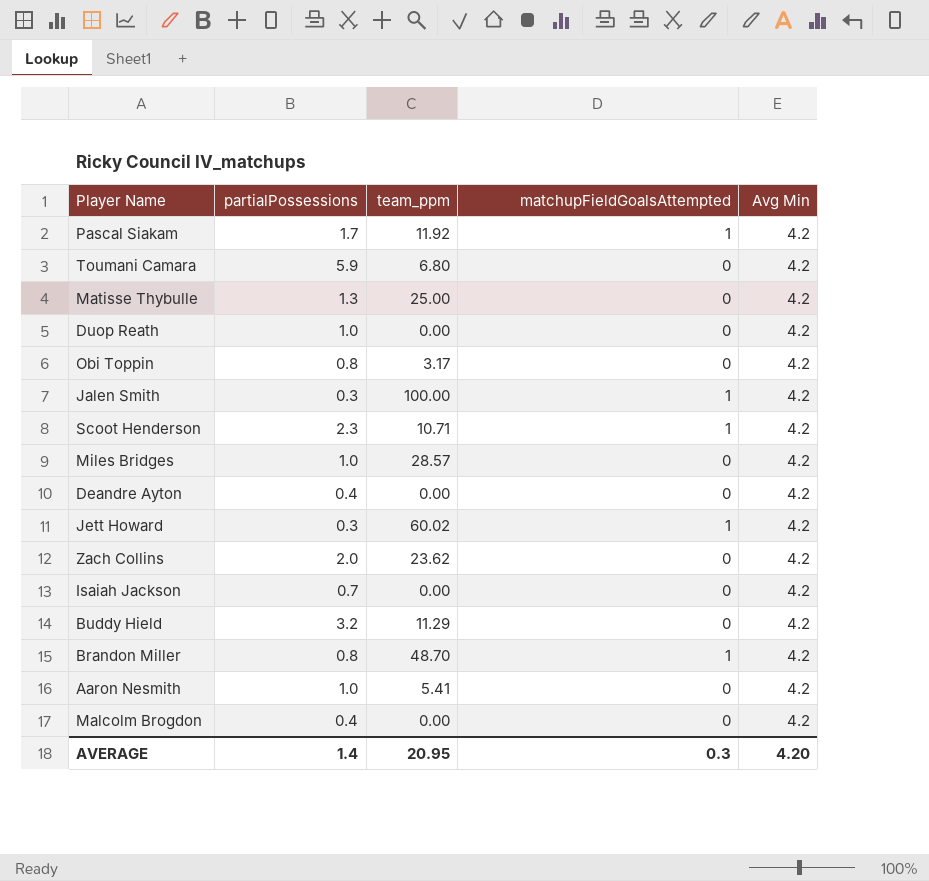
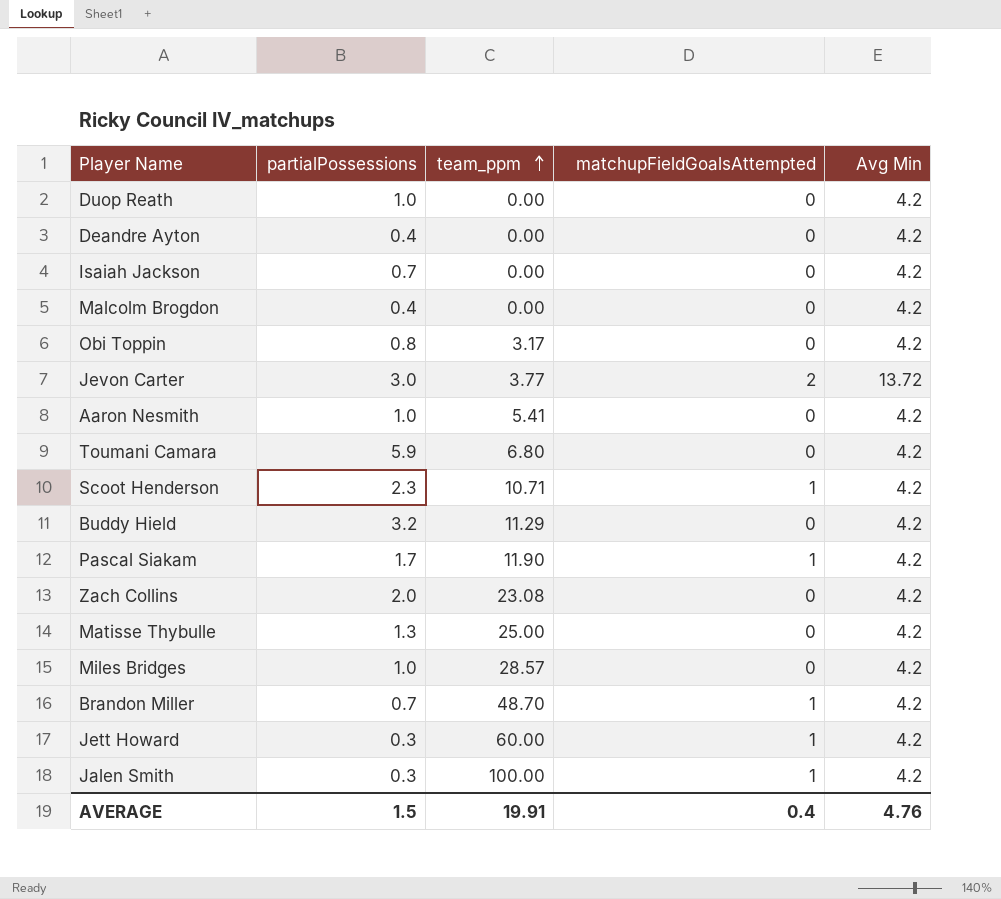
row order: none -> team_ppm ascending
row Jevon Carter: none -> 3.0 | 3.77 | 2 | 13.72
Pascal Siakam | team_ppm: 11.92 -> 11.90
Zach Collins | team_ppm: 23.62 -> 23.08
Brandon Miller | partialPossessions: 0.8 -> 0.7
Jett Howard | team_ppm: 60.02 -> 60.00
AVERAGE | partialPossessions: 1.4 -> 1.5
AVERAGE | team_ppm: 20.95 -> 19.91
AVERAGE | matchupFieldGoalsAttempted: 0.3 -> 0.4
AVERAGE | Avg Min: 4.20 -> 4.76

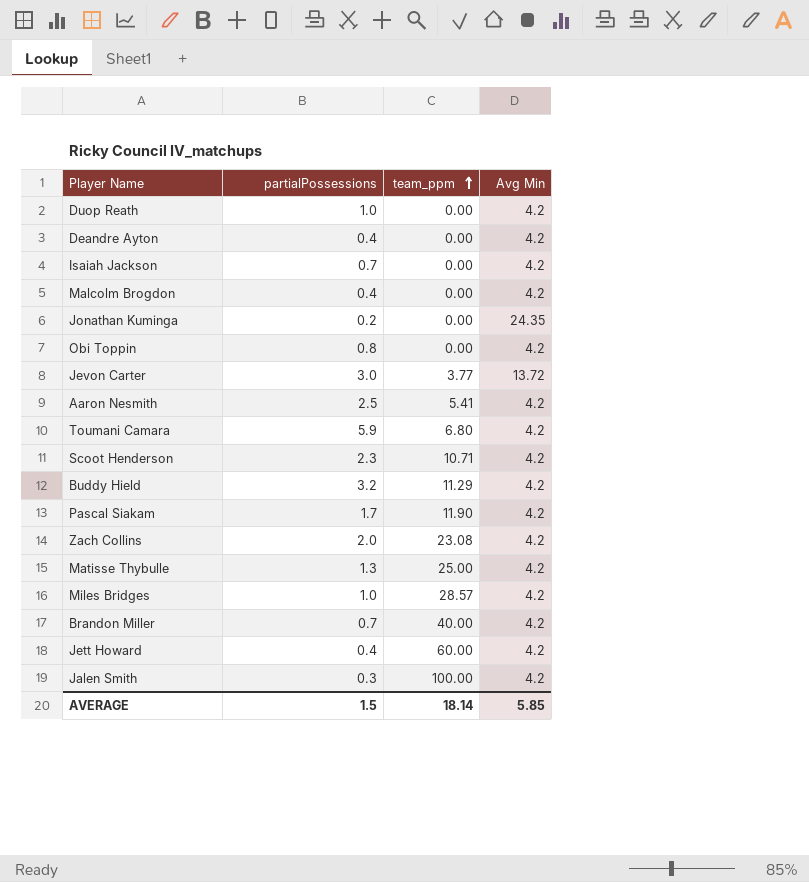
column matchupFieldGoalsAttempted | position: 4 -> none
row Jonathan Kuminga: none -> 0.2 | 0.00 | 24.35
Obi Toppin | team_ppm: 3.17 -> 0.00
Aaron Nesmith | partialPossessions: 1.0 -> 2.5
Brandon Miller | team_ppm: 48.70 -> 40.00
Jett Howard | partialPossessions: 0.3 -> 0.4
AVERAGE | team_ppm: 19.91 -> 18.14
AVERAGE | Avg Min: 4.76 -> 5.85

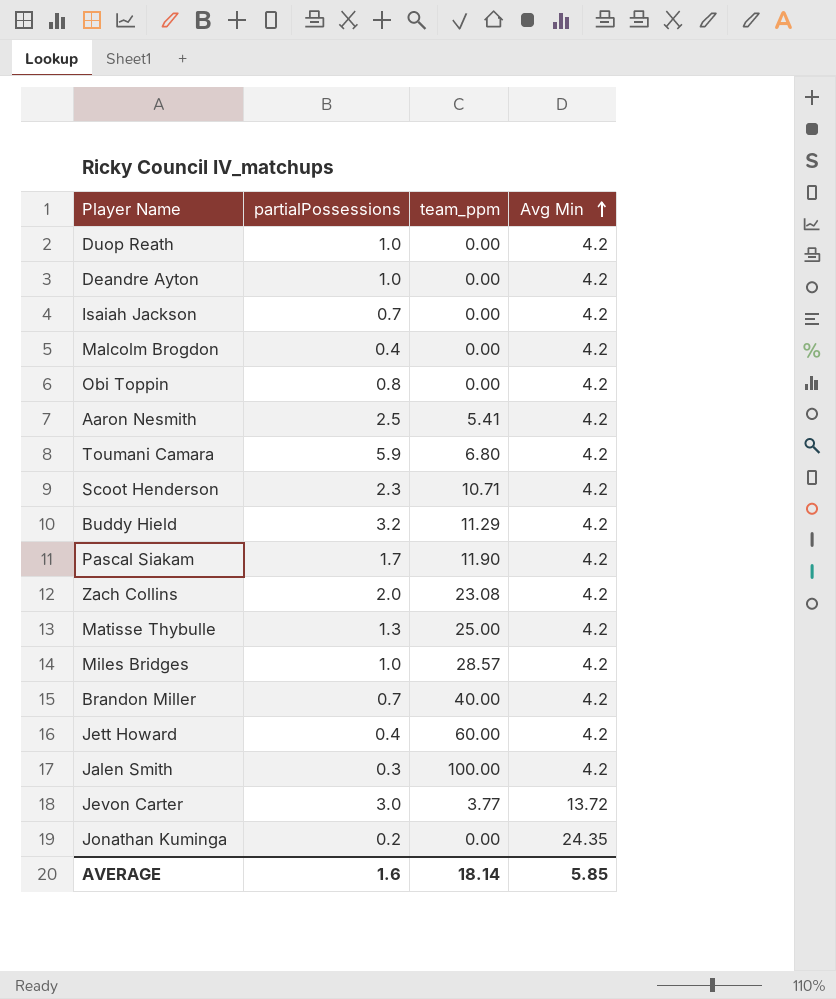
row order: team_ppm ascending -> Avg Min ascending
Deandre Ayton | partialPossessions: 0.4 -> 1.0
AVERAGE | partialPossessions: 1.5 -> 1.6

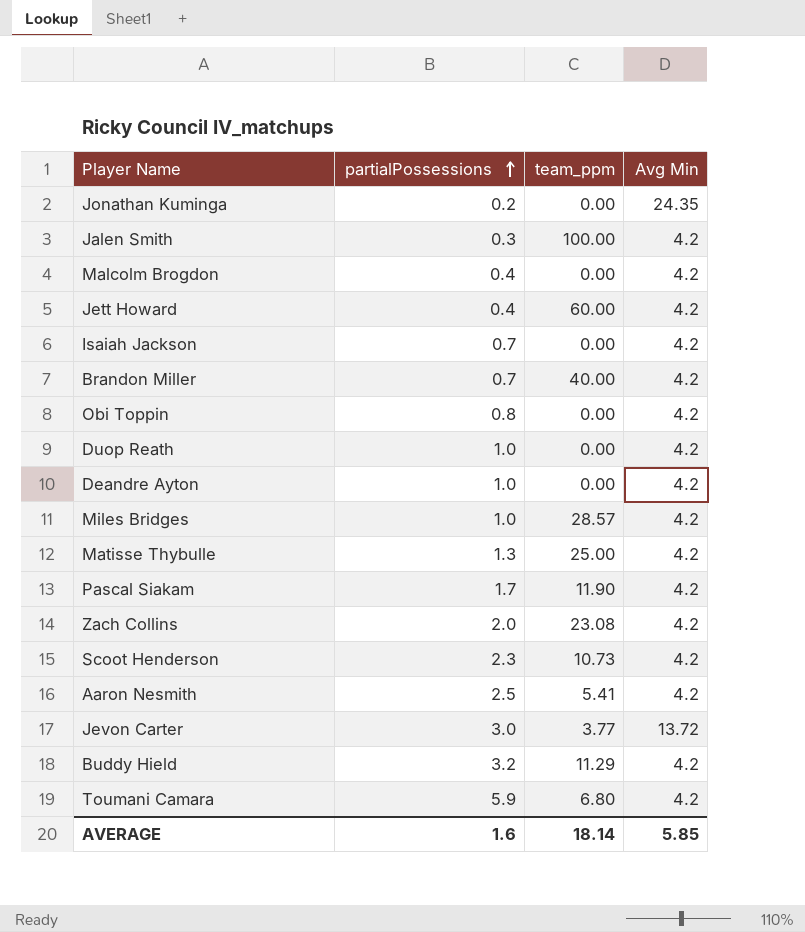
row order: Avg Min ascending -> partialPossessions ascending
Scoot Henderson | team_ppm: 10.71 -> 10.73

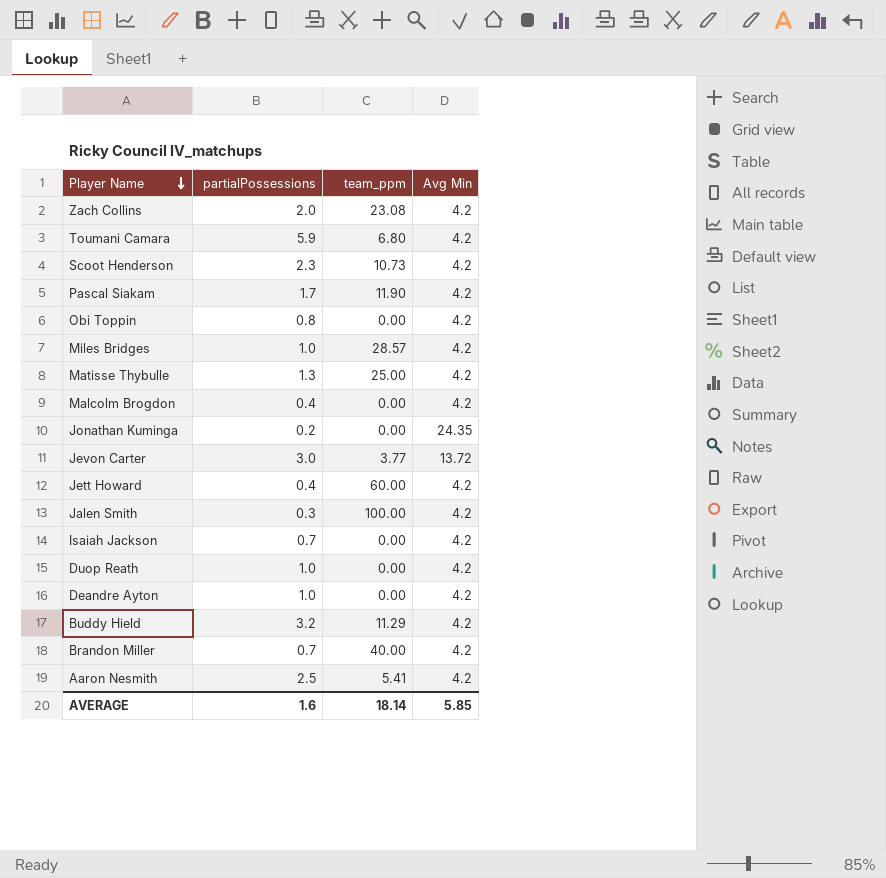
row order: partialPossessions ascending -> Player Name descending

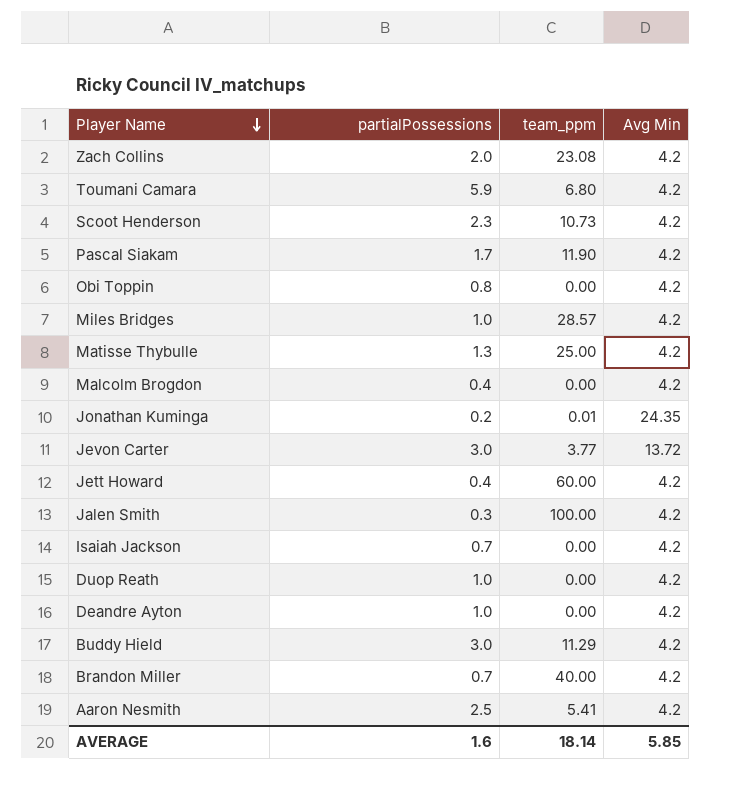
Jonathan Kuminga | team_ppm: 0.00 -> 0.01
Buddy Hield | partialPossessions: 3.2 -> 3.0

